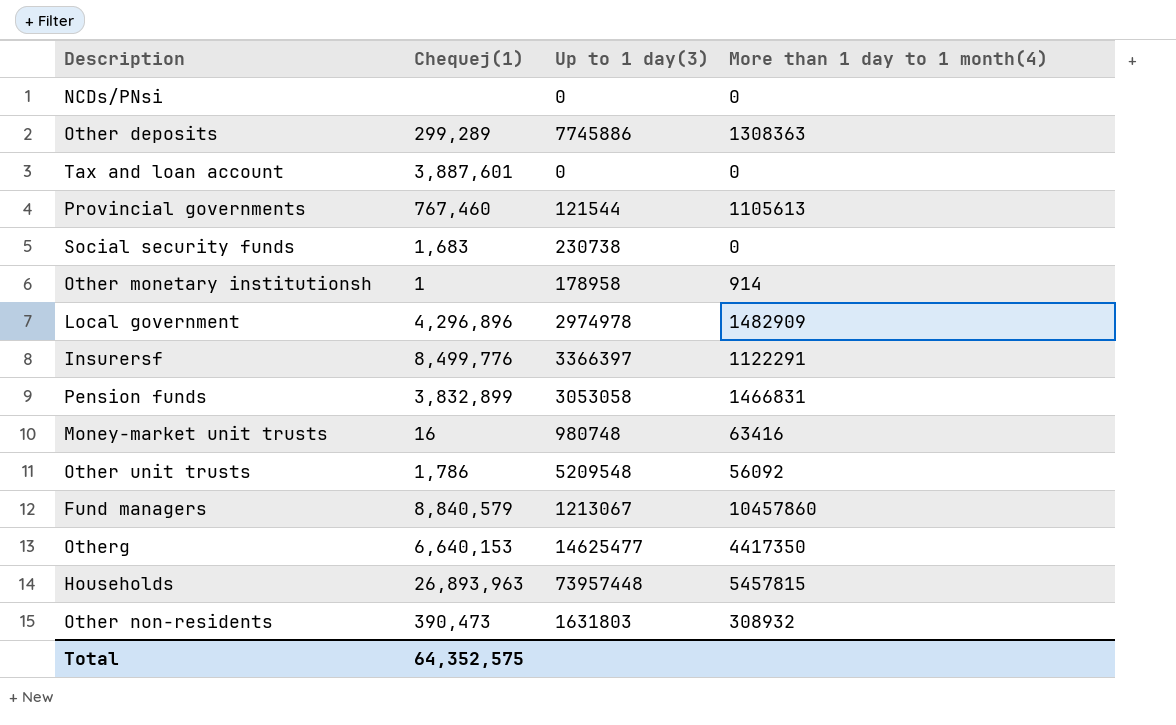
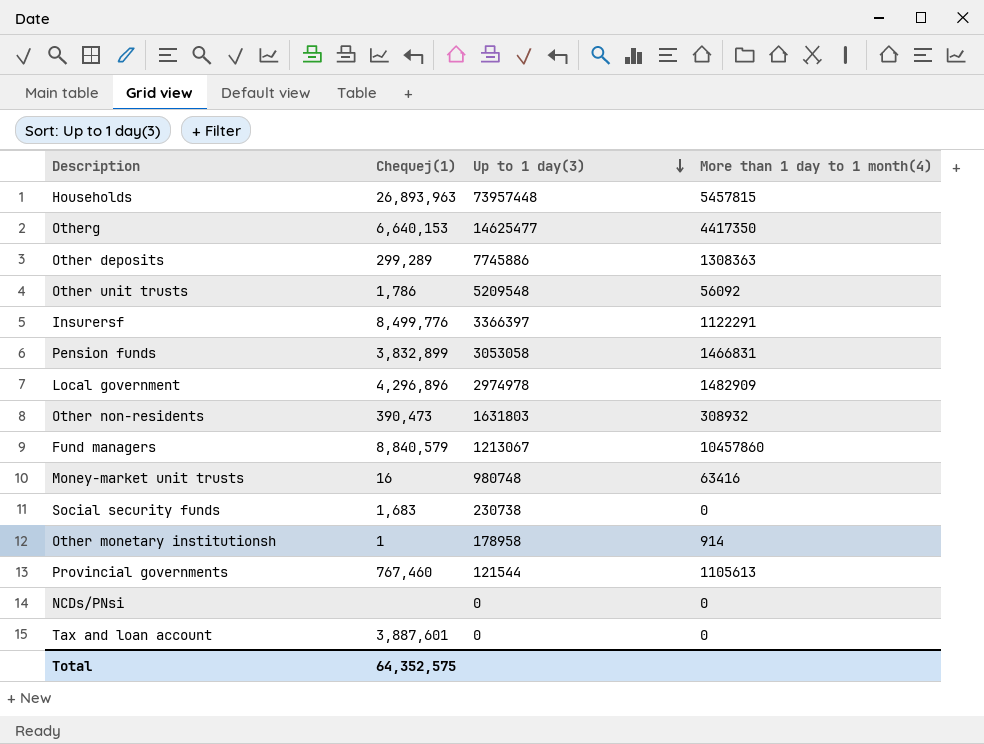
row order: none -> Up to 1 day(3) descending

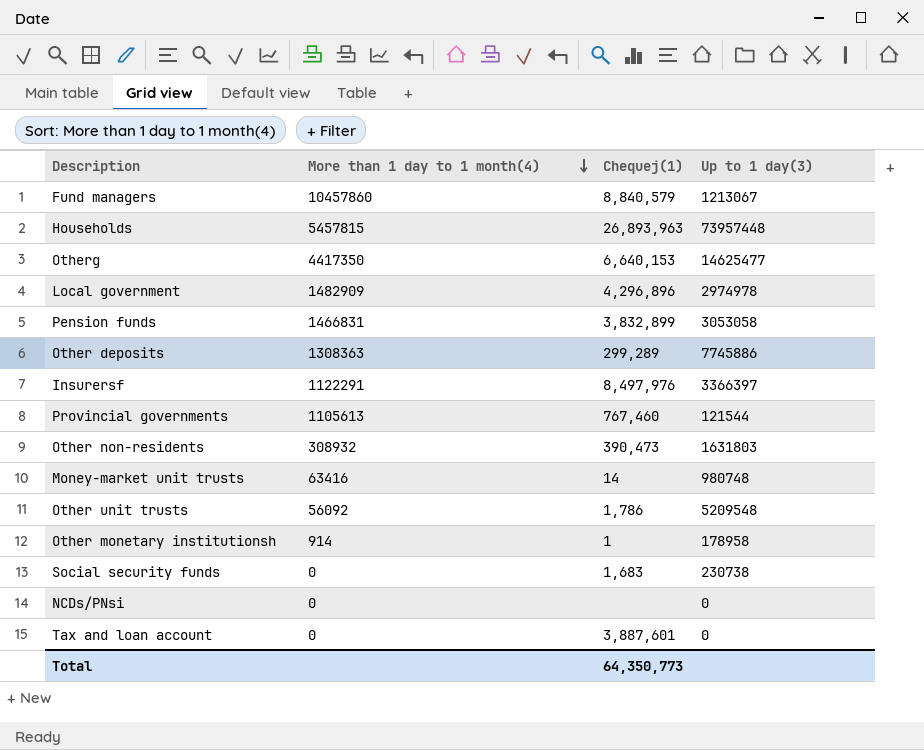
row order: Up to 1 day(3) descending -> More than 1 day to 1 month(4) descending
column More than 1 day to 1 month(4) | position: 4 -> 2
Insurersf | Chequej(1): 8,499,776 -> 8,497,976
Money-market unit trusts | Chequej(1): 16 -> 14
Total | Chequej(1): 64,352,575 -> 64,350,773

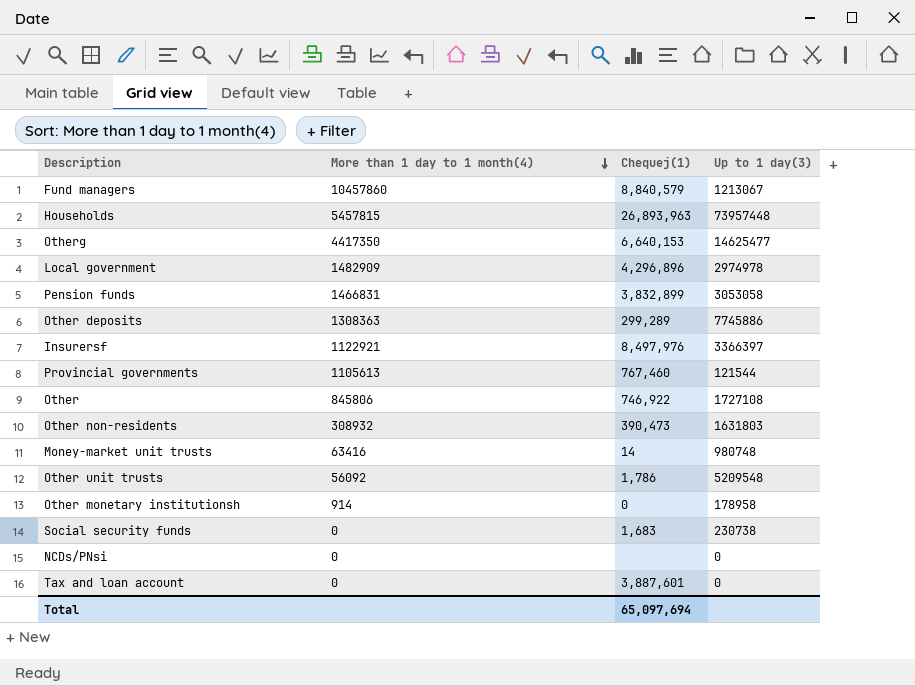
Insurersf | More than 1 day to 1 month(4): 1122291 -> 1122921
row Other: none -> 845806 | 746,922 | 1727108
Other monetary institutionsh | Chequej(1): 1 -> 0
Total | Chequej(1): 64,350,773 -> 65,097,694

